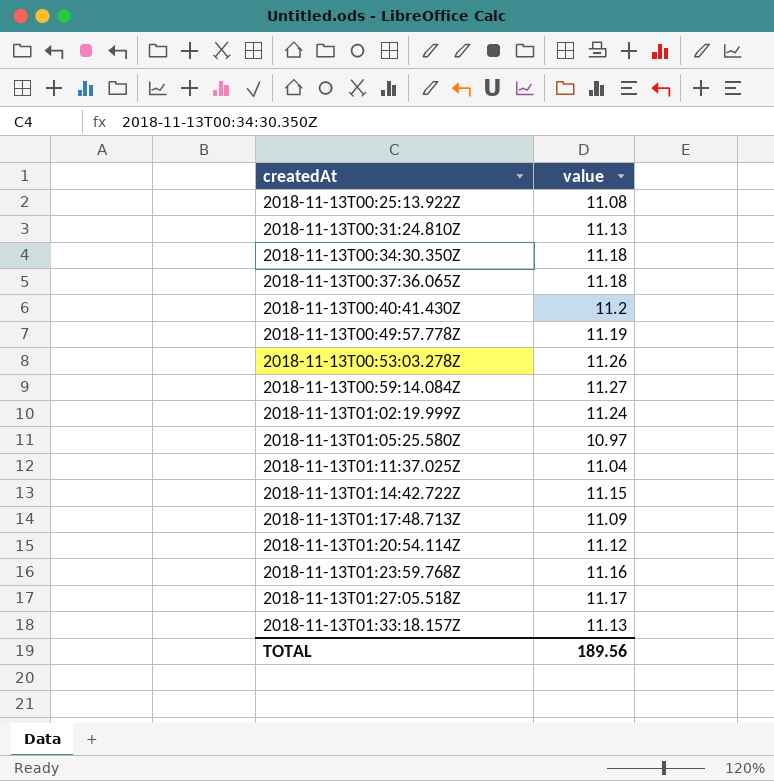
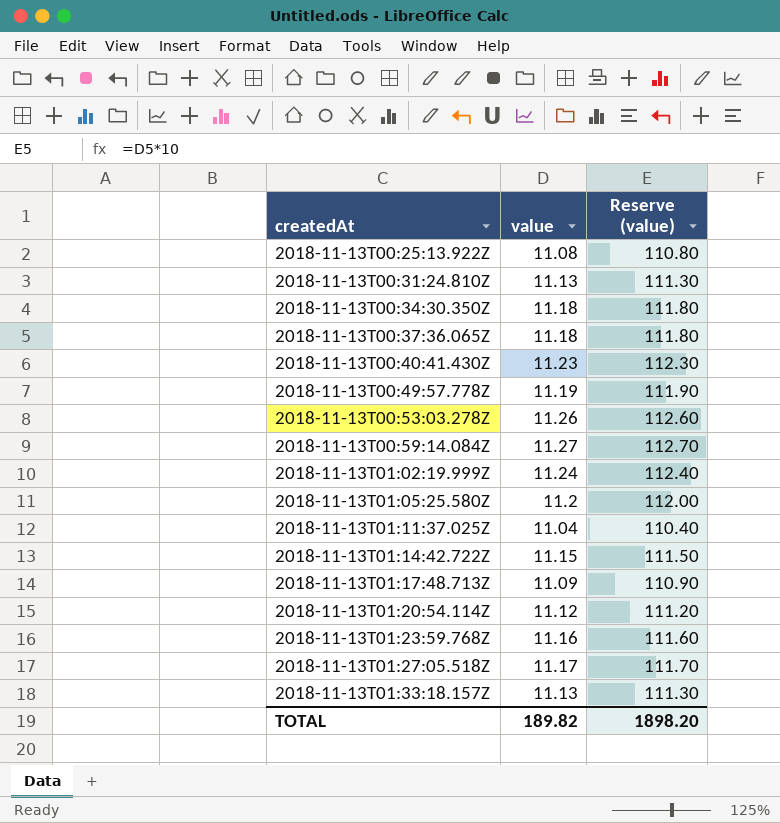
column Reserve (value) | formula: none -> [value] * 10
2018-11-13T00:40:41.430Z | value: 11.2 -> 11.23
2018-11-13T01:05:25.580Z | value: 10.97 -> 11.2
TOTAL | value: 189.56 -> 189.82

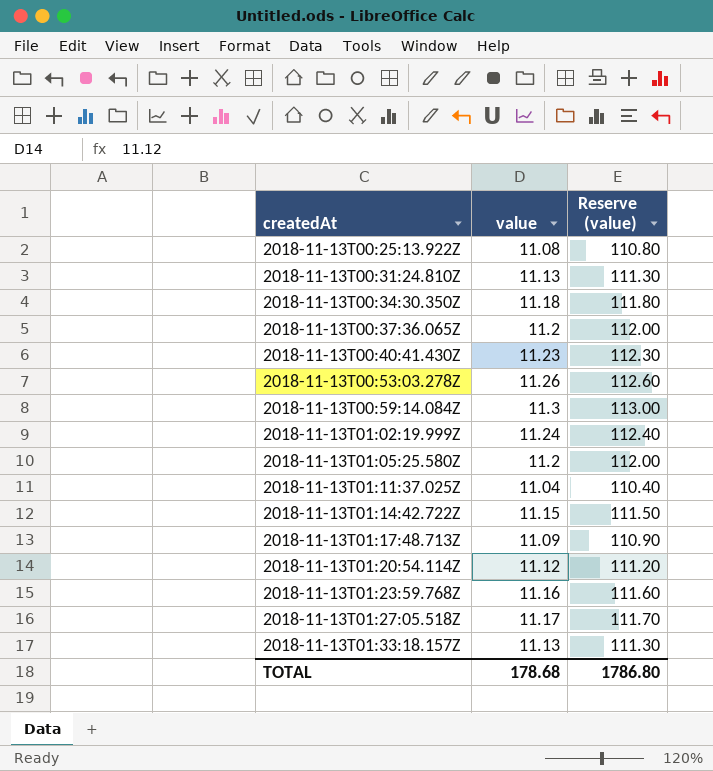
row 2018-11-13T00:49:57.778Z: 11.19 | 111.90 -> none
2018-11-13T00:37:36.065Z | value: 11.18 -> 11.2
2018-11-13T00:37:36.065Z | Reserve (value): 111.80 -> 112.00
2018-11-13T00:59:14.084Z | value: 11.27 -> 11.3
2018-11-13T00:59:14.084Z | Reserve (value): 112.70 -> 113.00
TOTAL | value: 189.82 -> 178.68
TOTAL | Reserve (value): 1898.20 -> 1786.80

